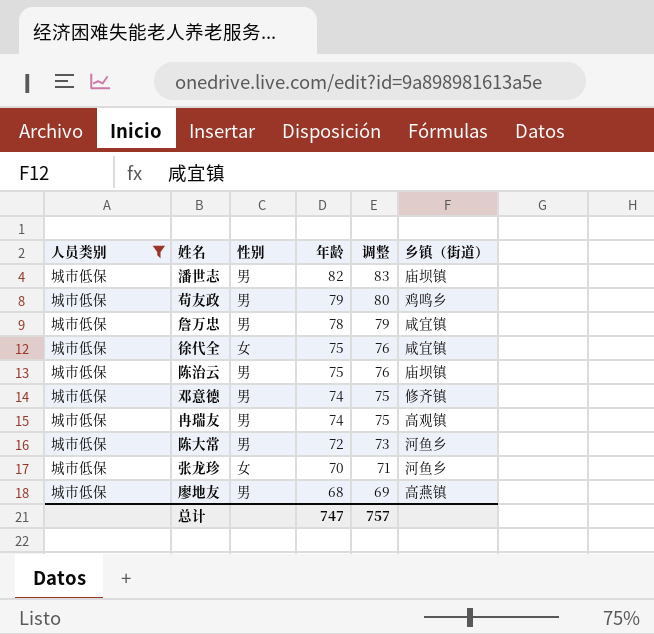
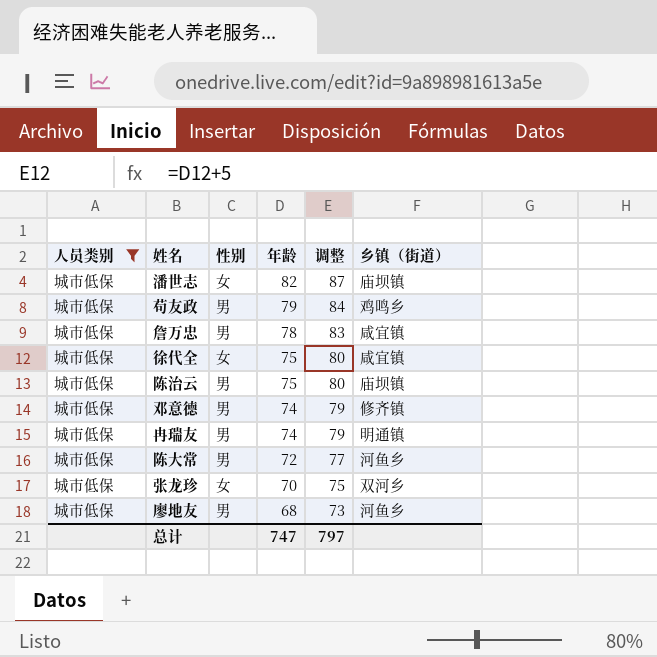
column 调整 | formula: [年龄] + 1 -> [年龄] + 5
潘世志 | 性别: 男 -> 女
冉瑞友 | 乡镇（街道）: 高观镇 -> 明通镇
张龙珍 | 乡镇（街道）: 河鱼乡 -> 双河乡
廖地友 | 乡镇（街道）: 高燕镇 -> 河鱼乡
总计 | 调整: 757 -> 797

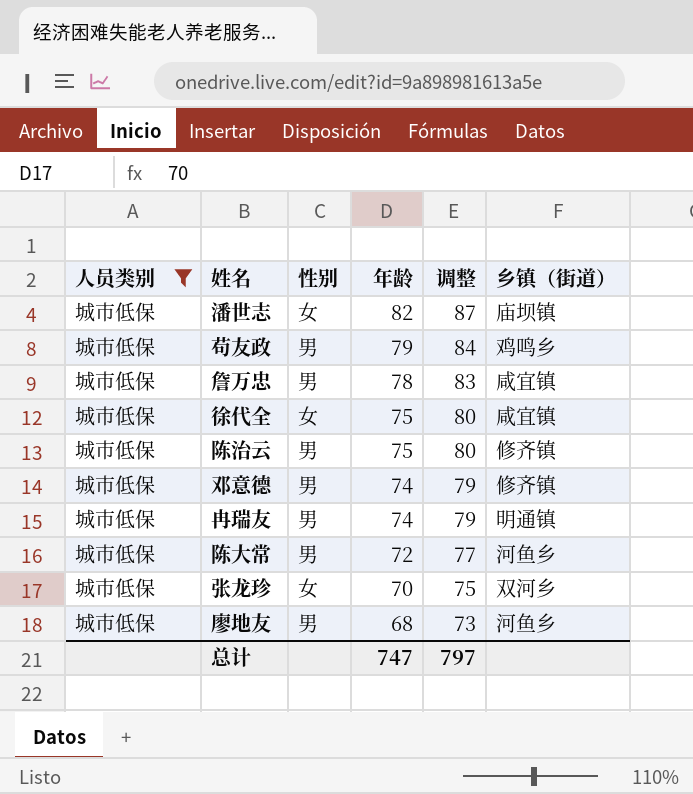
陈治云 | 乡镇（街道）: 庙坝镇 -> 修齐镇

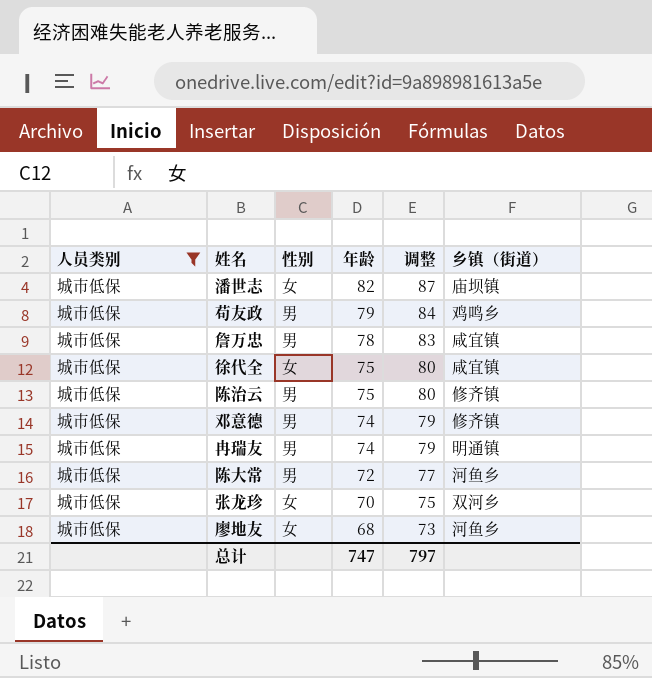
廖地友 | 性别: 男 -> 女

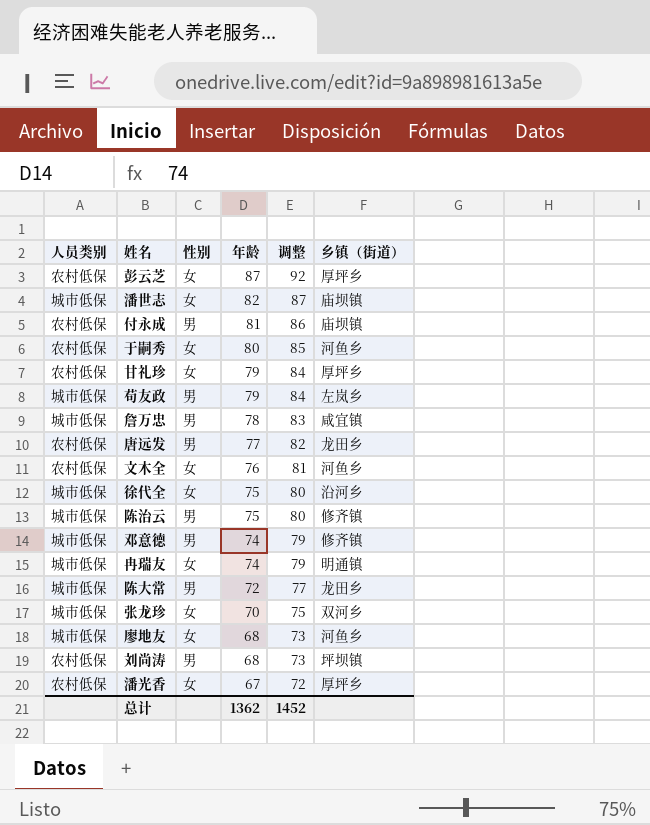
filter: 人员类别 = 城市低保 -> none
苟友政 | 乡镇（街道）: 鸡鸣乡 -> 左岚乡
徐代全 | 乡镇（街道）: 咸宜镇 -> 沿河乡
冉瑞友 | 性别: 男 -> 女
陈大常 | 乡镇（街道）: 河鱼乡 -> 龙田乡
总计 | 年龄: 747 -> 1362
总计 | 调整: 797 -> 1452

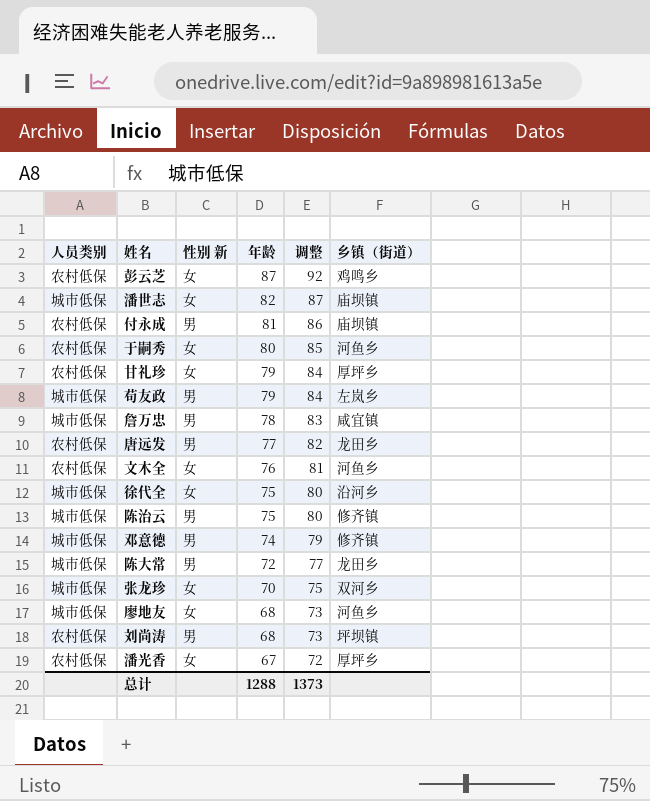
column name: 性别 -> 性别 新
row 冉瑞友: 城市低保 | 女 | 74 | 79 | 明通镇 -> none
彭云芝 | 乡镇（街道）: 厚坪乡 -> 鸡鸣乡
总计 | 年龄: 1362 -> 1288
总计 | 调整: 1452 -> 1373

